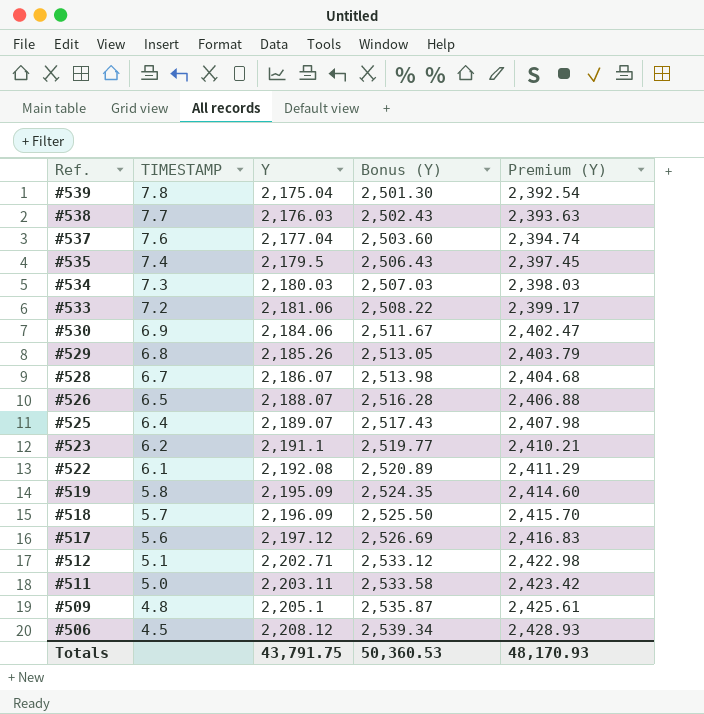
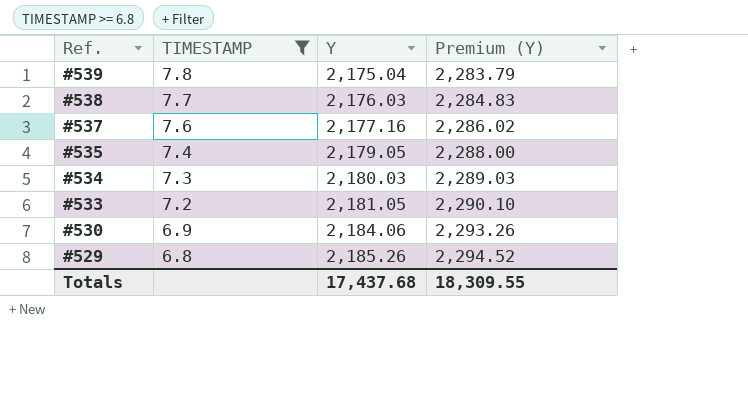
filter: none -> TIMESTAMP >= 6.8
column Bonus (Y) | formula: [Y] * 1.15 -> none
column Premium (Y) | formula: [Y] * 1.1 -> [Y] * 1.05
#537 | Y: 2,177.04 -> 2,177.16
#535 | Y: 2,179.5 -> 2,179.05
#533 | Y: 2,181.06 -> 2,181.05
Totals | Y: 43,791.75 -> 17,437.68
Totals | Premium (Y): 48,170.93 -> 18,309.55

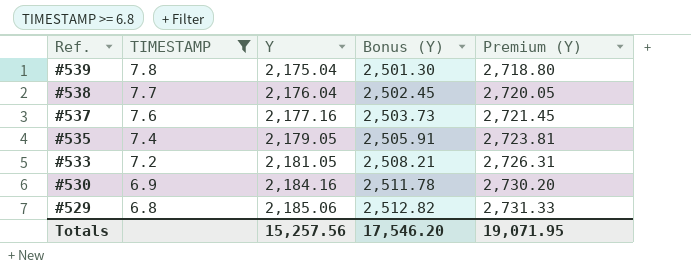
column Bonus (Y) | formula: none -> [Y] * 1.15
column Premium (Y) | formula: [Y] * 1.05 -> [Y] * 1.25
row #534: 7.3 | 2,180.03 | 2,289.03 -> none
#538 | Y: 2,176.03 -> 2,176.04
#530 | Y: 2,184.06 -> 2,184.16
#529 | Y: 2,185.26 -> 2,185.06
Totals | Y: 17,437.68 -> 15,257.56
Totals | Premium (Y): 18,309.55 -> 19,071.95

